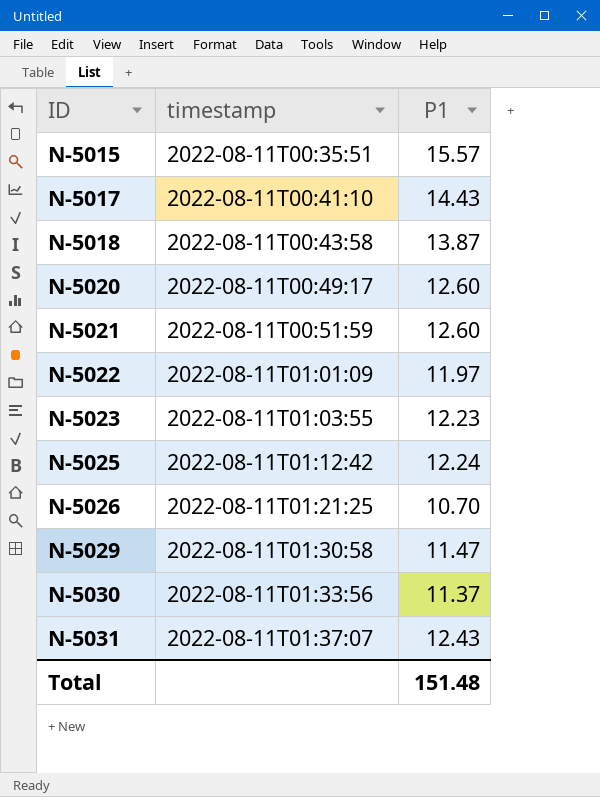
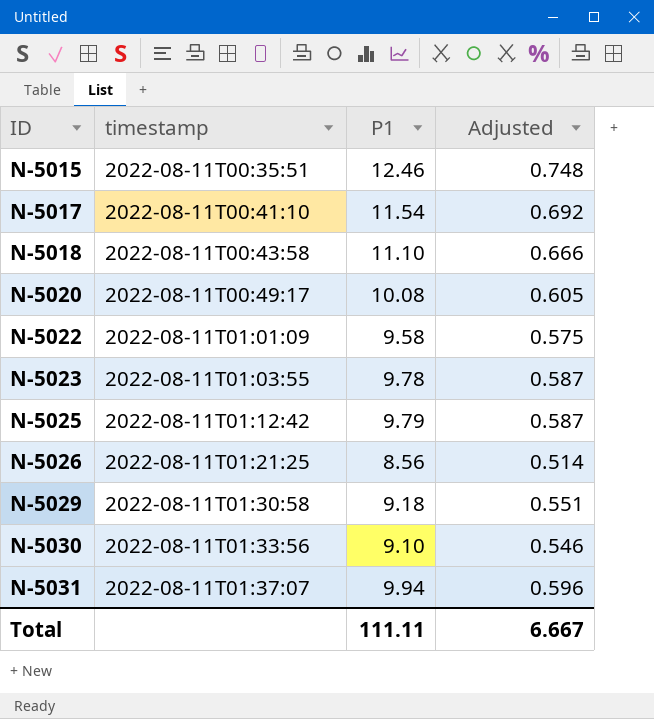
column Adjusted | formula: none -> [P1] * 0.06
row N-5021: 2022-08-11T00:51:59 | 12.60 -> none
N-5015 | P1: 15.57 -> 12.46
N-5017 | P1: 14.43 -> 11.54
N-5018 | P1: 13.87 -> 11.10
N-5020 | P1: 12.60 -> 10.08
N-5022 | P1: 11.97 -> 9.58
N-5023 | P1: 12.23 -> 9.78
N-5025 | P1: 12.24 -> 9.79
N-5026 | P1: 10.70 -> 8.56
N-5029 | P1: 11.47 -> 9.18
N-5030 | P1: 11.37 -> 9.10
N-5031 | P1: 12.43 -> 9.94
Total | P1: 151.48 -> 111.11

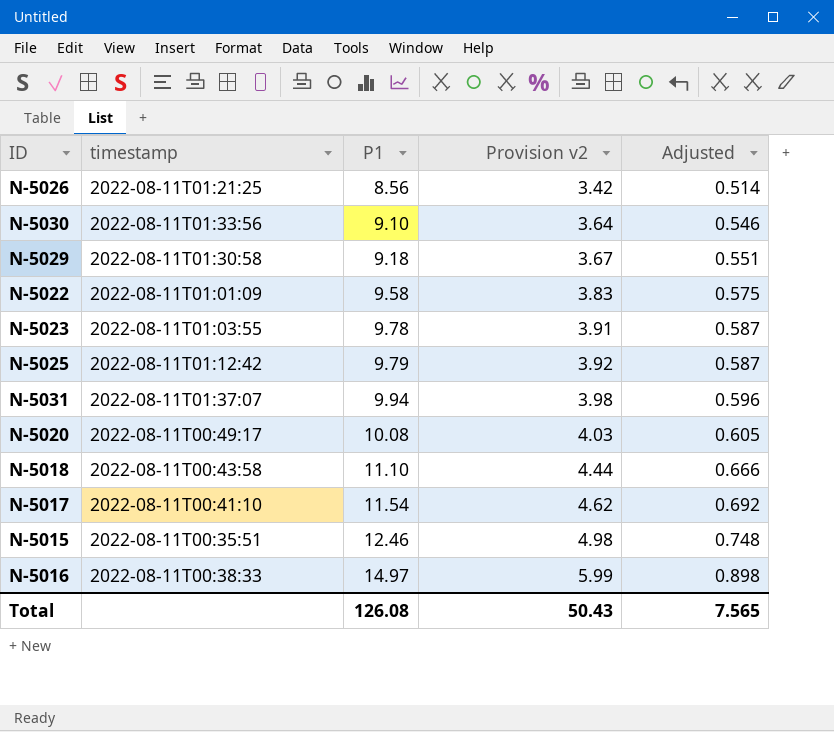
row order: ID ascending -> P1 ascending
column Provision v2 | formula: none -> [P1] * 0.4
row N-5016: none -> 2022-08-11T00:38:33 | 14.97 | 5.99 | 0.898
Total | P1: 111.11 -> 126.08
Total | Adjusted: 6.667 -> 7.565

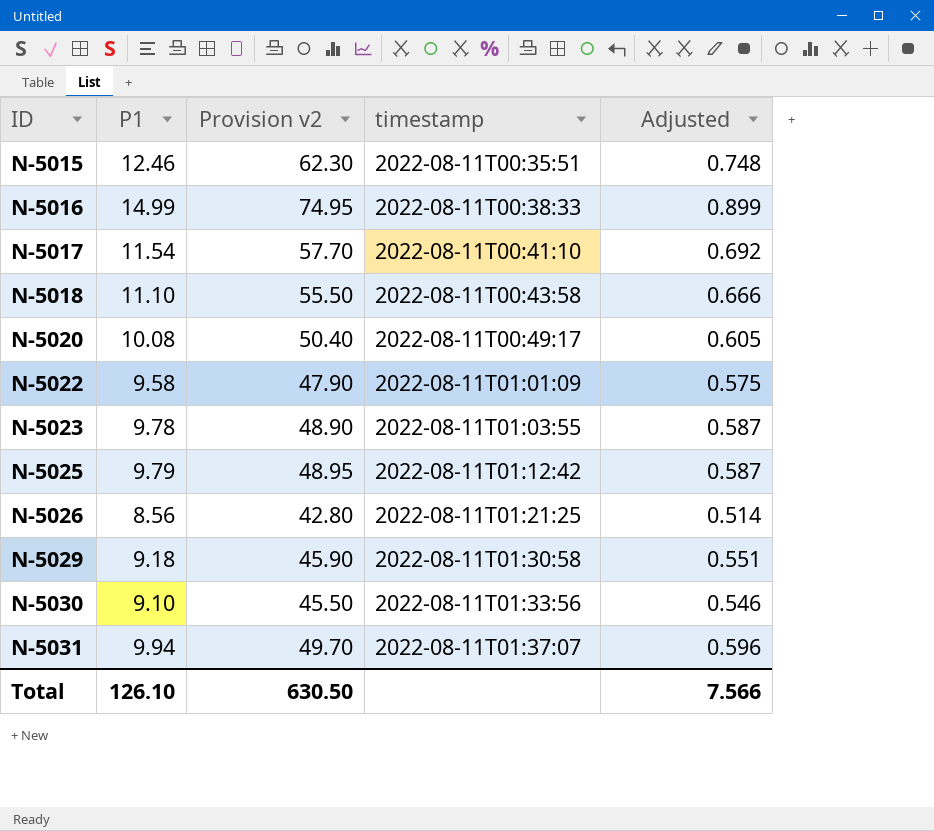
row order: P1 ascending -> ID ascending
column Provision v2 | formula: [P1] * 0.4 -> [P1] * 5
column timestamp | position: 2 -> 4
N-5016 | P1: 14.97 -> 14.99
N-5016 | Adjusted: 0.898 -> 0.899
Total | P1: 126.08 -> 126.10
Total | Provision v2: 50.43 -> 630.50
Total | Adjusted: 7.565 -> 7.566

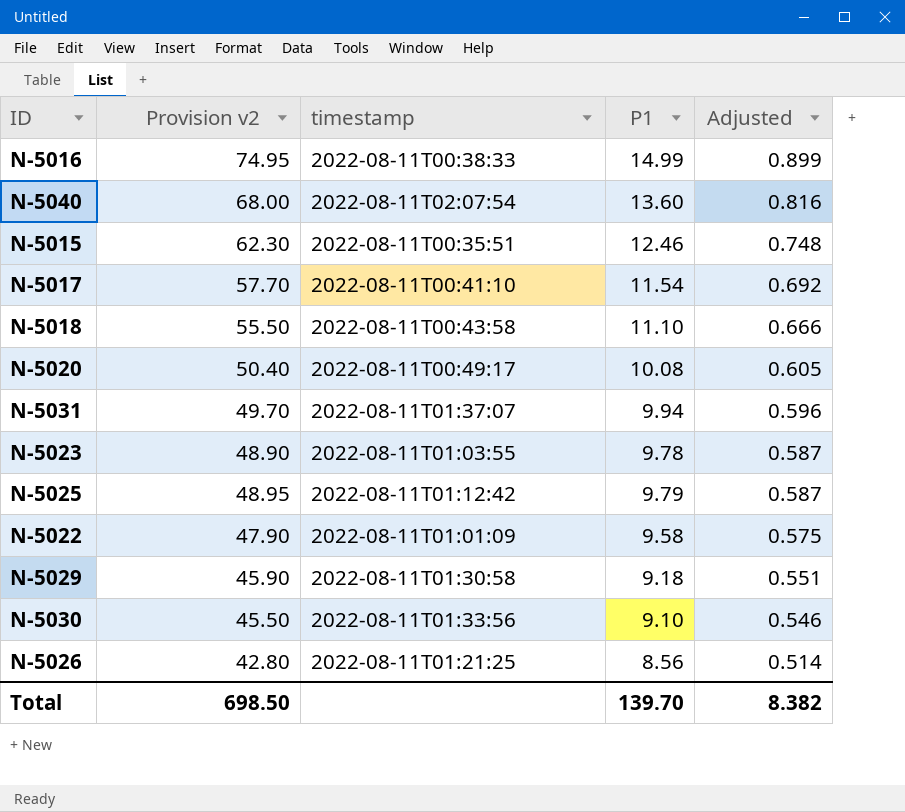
row order: ID ascending -> Adjusted descending
column P1 | position: 2 -> 4
row N-5040: none -> 68.00 | 2022-08-11T02:07:54 | 13.60 | 0.816
Total | Provision v2: 630.50 -> 698.50
Total | P1: 126.10 -> 139.70
Total | Adjusted: 7.566 -> 8.382

